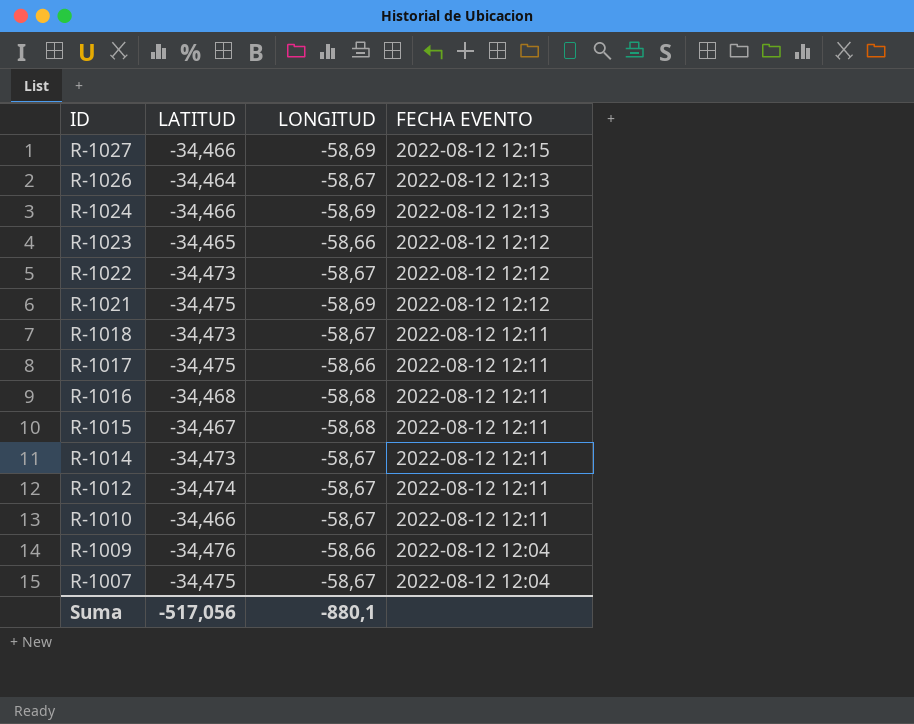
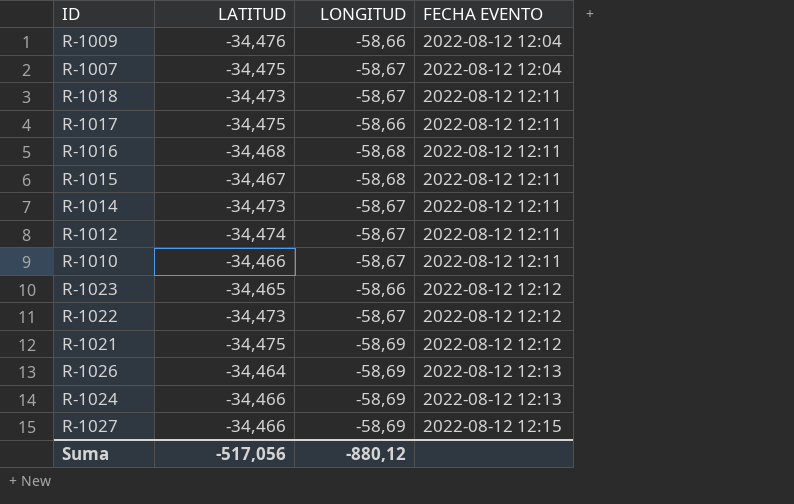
row order: ID descending -> FECHA EVENTO ascending
R-1026 | LONGITUD: -58,67 -> -58,69
Suma | LONGITUD: -880,1 -> -880,12

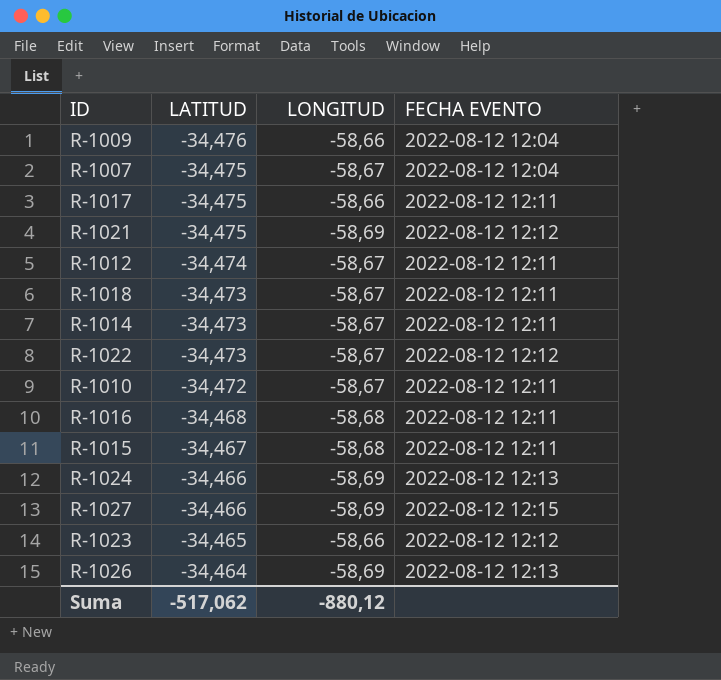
row order: FECHA EVENTO ascending -> LATITUD ascending
R-1010 | LATITUD: -34,466 -> -34,472
Suma | LATITUD: -517,056 -> -517,062

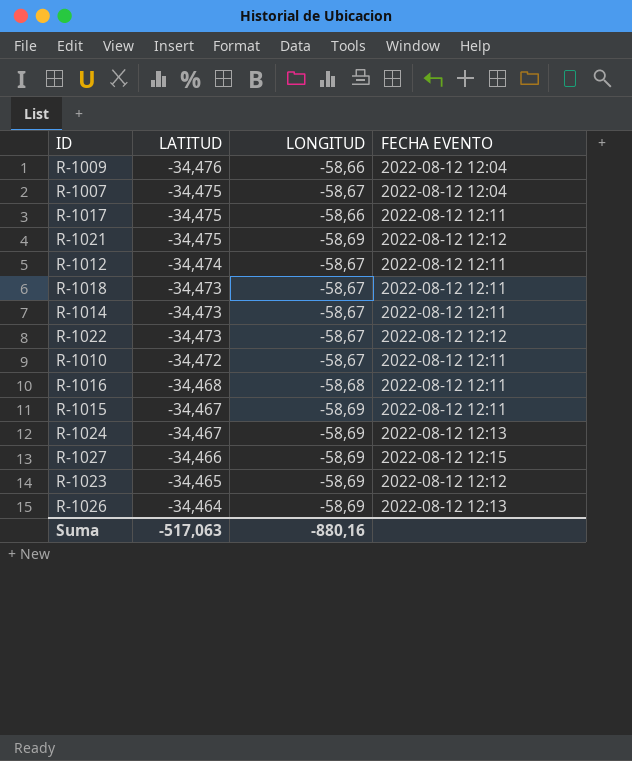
R-1015 | LONGITUD: -58,68 -> -58,69
R-1024 | LATITUD: -34,466 -> -34,467
R-1023 | LONGITUD: -58,66 -> -58,69
Suma | LATITUD: -517,062 -> -517,063
Suma | LONGITUD: -880,12 -> -880,16

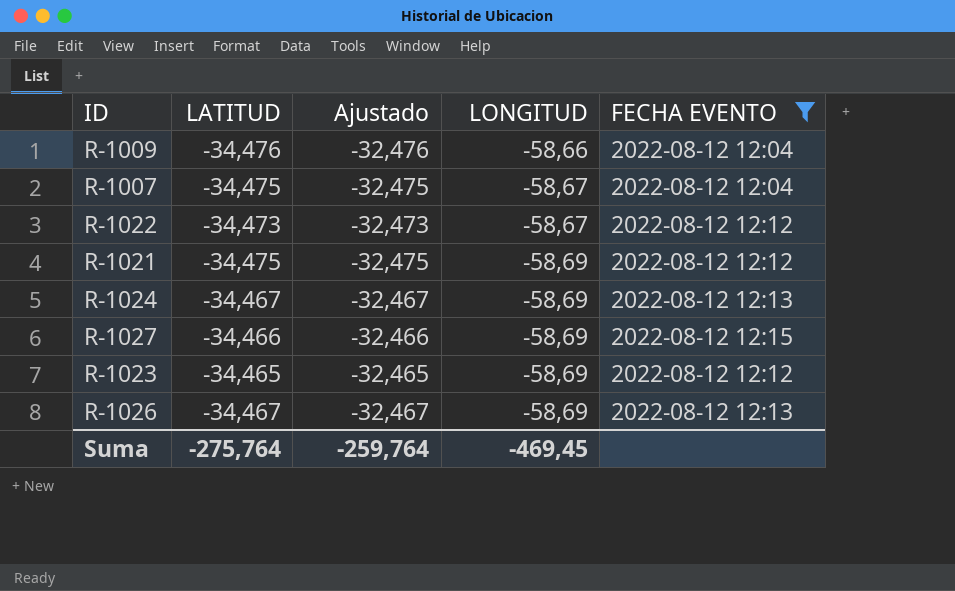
filter: none -> FECHA EVENTO != 2022-08-12 12:11
row order: LATITUD ascending -> LONGITUD descending
column Ajustado | formula: none -> [LATITUD] + 2
R-1026 | LATITUD: -34,464 -> -34,467
Suma | LATITUD: -517,063 -> -275,764
Suma | LONGITUD: -880,16 -> -469,45

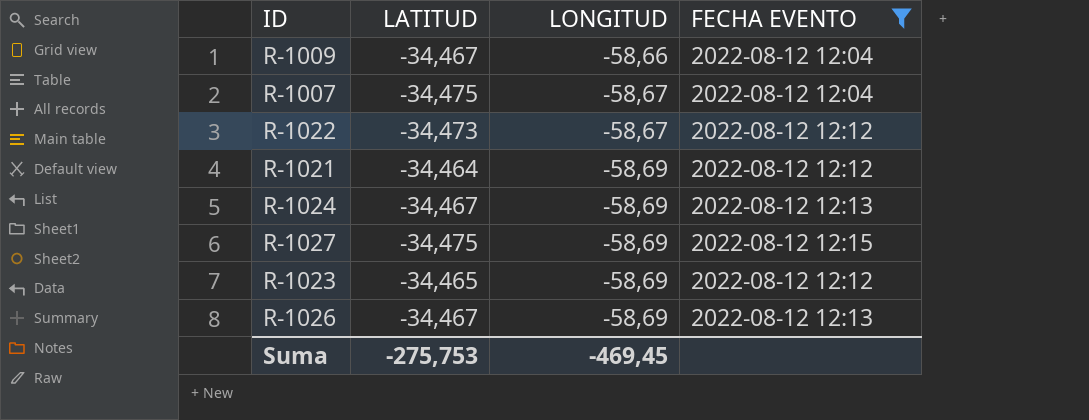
column Ajustado | formula: [LATITUD] + 2 -> none
R-1009 | LATITUD: -34,476 -> -34,467
R-1021 | LATITUD: -34,475 -> -34,464
R-1027 | LATITUD: -34,466 -> -34,475
Suma | LATITUD: -275,764 -> -275,753

